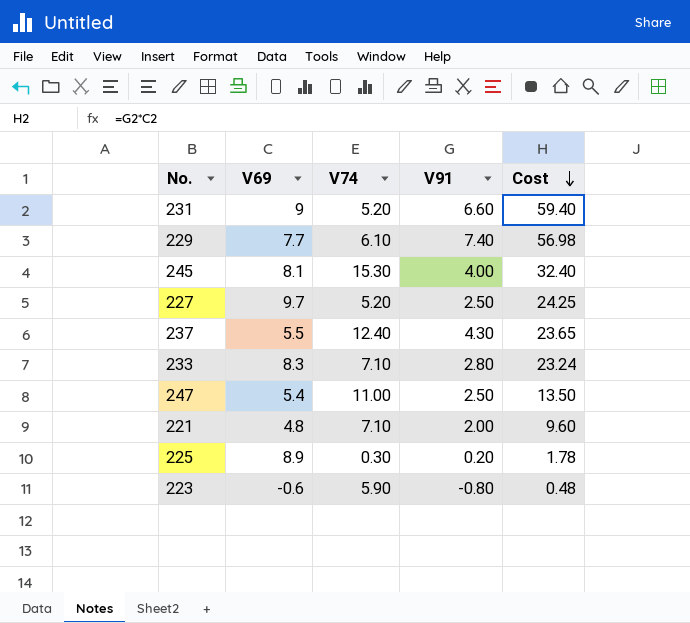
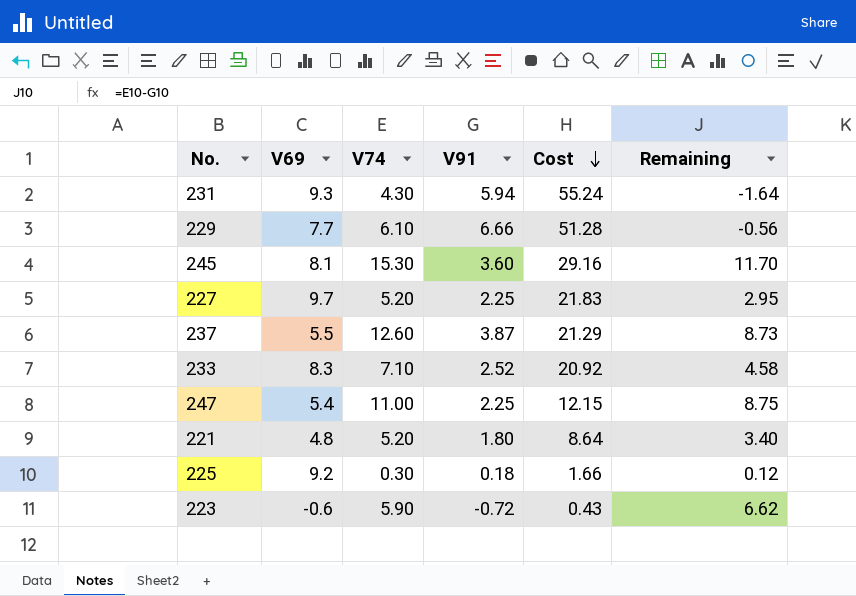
column Remaining | formula: none -> [V74] - [V91]
231 | V69: 9 -> 9.3
231 | V74: 5.20 -> 4.30
231 | V91: 6.60 -> 5.94
231 | Cost: 59.40 -> 55.24
229 | V91: 7.40 -> 6.66
229 | Cost: 56.98 -> 51.28
245 | V91: 4.00 -> 3.60
245 | Cost: 32.40 -> 29.16
227 | V91: 2.50 -> 2.25
227 | Cost: 24.25 -> 21.83
237 | V74: 12.40 -> 12.60
237 | V91: 4.30 -> 3.87
237 | Cost: 23.65 -> 21.29
233 | V91: 2.80 -> 2.52
233 | Cost: 23.24 -> 20.92
247 | V91: 2.50 -> 2.25
247 | Cost: 13.50 -> 12.15
221 | V74: 7.10 -> 5.20
221 | V91: 2.00 -> 1.80
221 | Cost: 9.60 -> 8.64
225 | V69: 8.9 -> 9.2
225 | V91: 0.20 -> 0.18
225 | Cost: 1.78 -> 1.66
223 | V91: -0.80 -> -0.72
223 | Cost: 0.48 -> 0.43

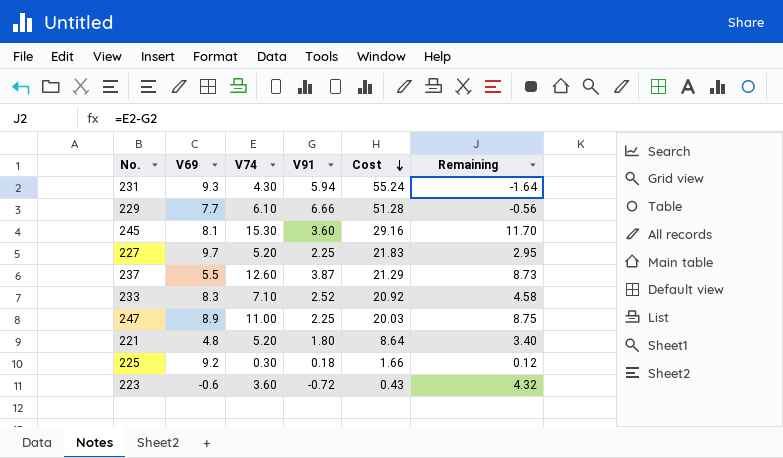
247 | V69: 5.4 -> 8.9
247 | Cost: 12.15 -> 20.03
223 | V74: 5.90 -> 3.60
223 | Remaining: 6.62 -> 4.32

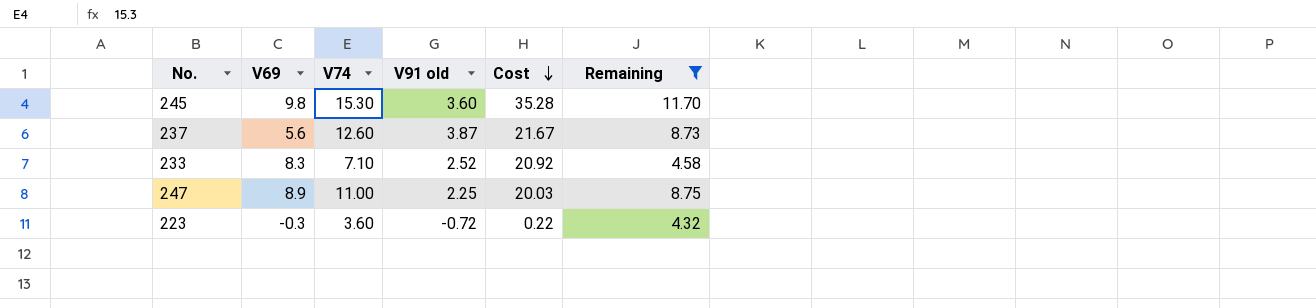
filter: none -> Remaining >= 4.32
column name: V91 -> V91 old
245 | V69: 8.1 -> 9.8
245 | Cost: 29.16 -> 35.28
237 | V69: 5.5 -> 5.6
237 | Cost: 21.29 -> 21.67
223 | V69: -0.6 -> -0.3
223 | Cost: 0.43 -> 0.22

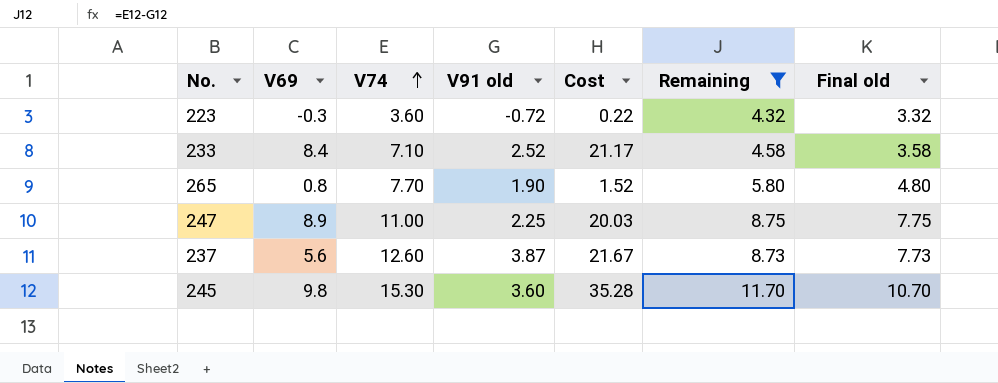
row order: Cost descending -> V74 ascending
column Final old | formula: none -> [Remaining] - 1
233 | V69: 8.3 -> 8.4
233 | Cost: 20.92 -> 21.17
row 265: none -> 0.8 | 7.70 | 1.90 | 1.52 | 5.80 | 4.80

